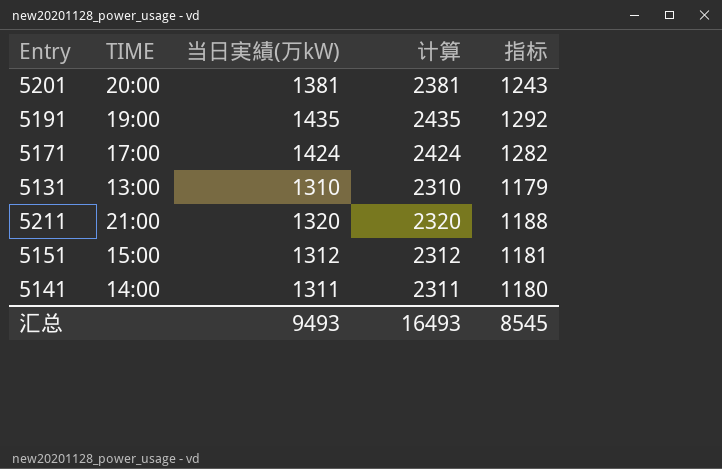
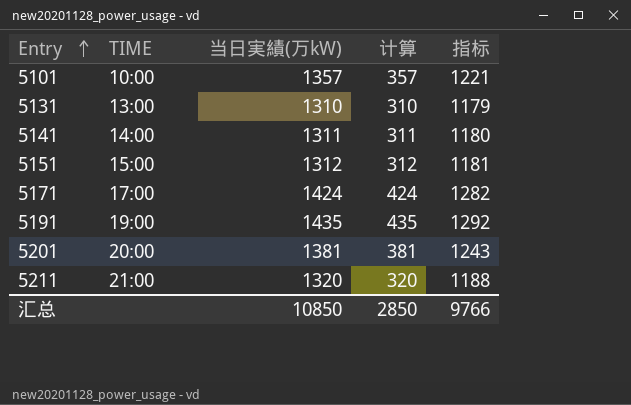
row order: none -> Entry ascending
column 计算 | formula: [当日実績(万kW)] + 1000 -> [当日実績(万kW)] - 1000
row 5101: none -> 10:00 | 1357 | 357 | 1221
汇总 | 当日実績(万kW): 9493 -> 10850
汇总 | 计算: 16493 -> 2850
汇总 | 指标: 8545 -> 9766

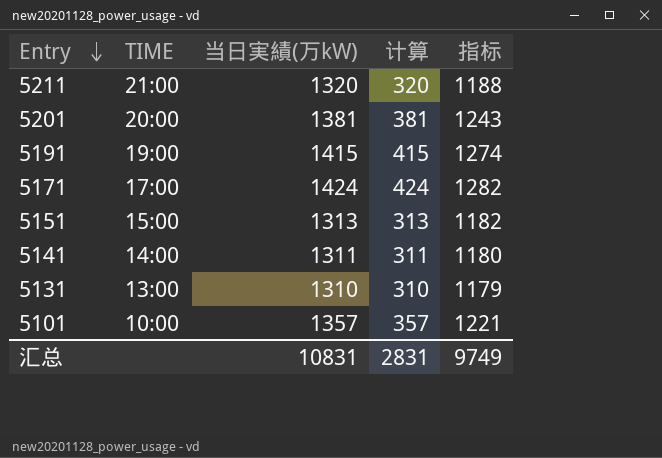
row order: Entry ascending -> Entry descending
5191 | 当日実績(万kW): 1435 -> 1415
5191 | 计算: 435 -> 415
5191 | 指标: 1292 -> 1274
5151 | 当日実績(万kW): 1312 -> 1313
5151 | 计算: 312 -> 313
5151 | 指标: 1181 -> 1182
汇总 | 当日実績(万kW): 10850 -> 10831
汇总 | 计算: 2850 -> 2831
汇总 | 指标: 9766 -> 9749

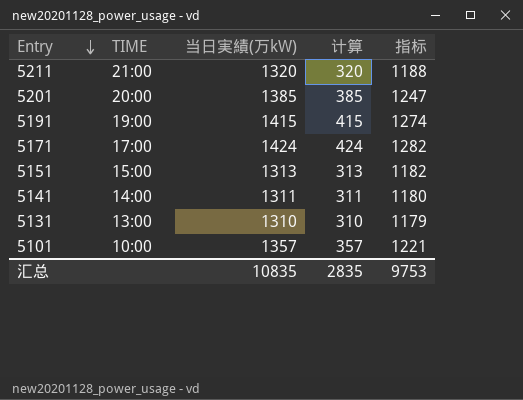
5201 | 当日実績(万kW): 1381 -> 1385
5201 | 计算: 381 -> 385
5201 | 指标: 1243 -> 1247
汇总 | 当日実績(万kW): 10831 -> 10835
汇总 | 计算: 2831 -> 2835
汇总 | 指标: 9749 -> 9753

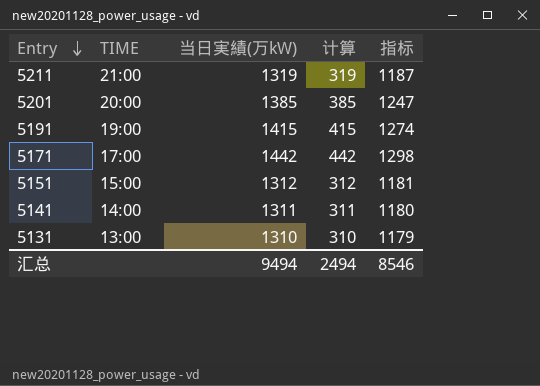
row 5101: 10:00 | 1357 | 357 | 1221 -> none
5211 | 当日実績(万kW): 1320 -> 1319
5211 | 计算: 320 -> 319
5211 | 指标: 1188 -> 1187
5171 | 当日実績(万kW): 1424 -> 1442
5171 | 计算: 424 -> 442
5171 | 指标: 1282 -> 1298
5151 | 当日実績(万kW): 1313 -> 1312
5151 | 计算: 313 -> 312
5151 | 指标: 1182 -> 1181
汇总 | 当日実績(万kW): 10835 -> 9494
汇总 | 计算: 2835 -> 2494
汇总 | 指标: 9753 -> 8546

